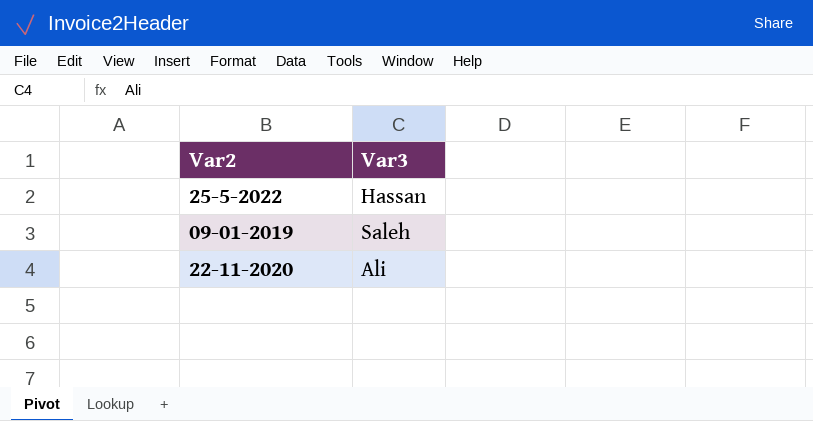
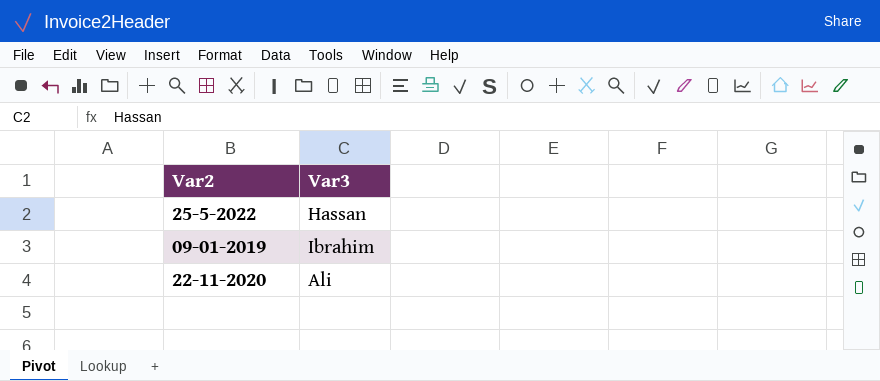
09-01-2019 | Var3: Saleh -> Ibrahim

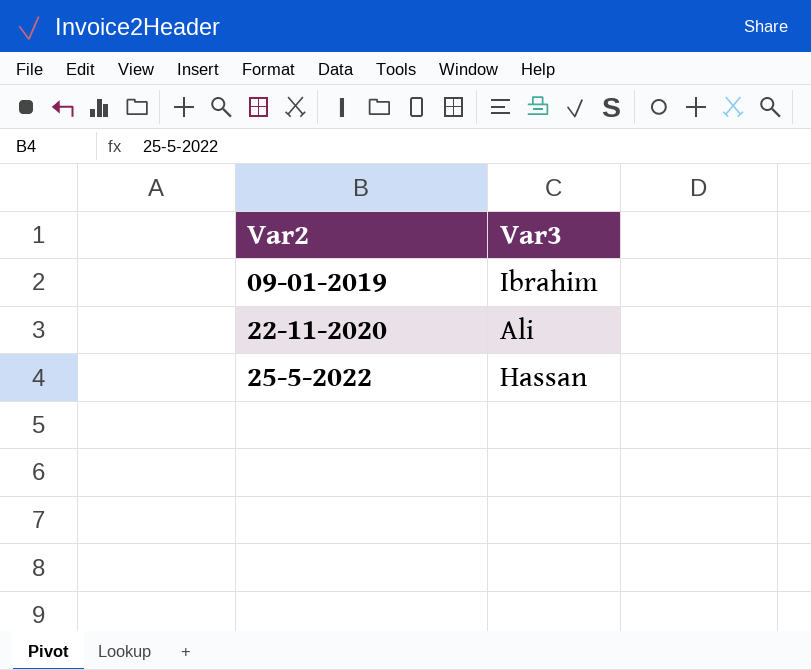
row order: none -> Var2 ascending

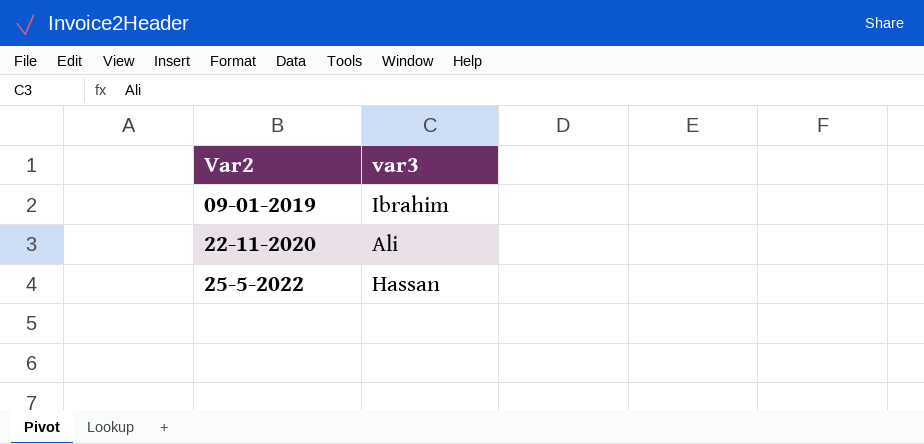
column name: Var3 -> var3

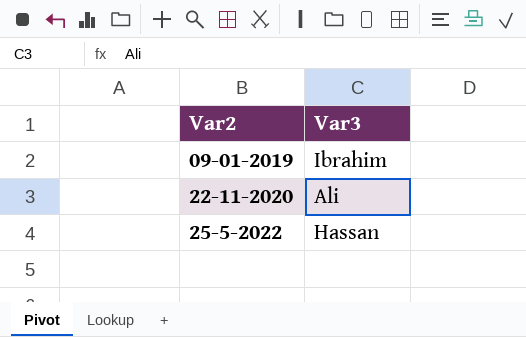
column name: var3 -> Var3

